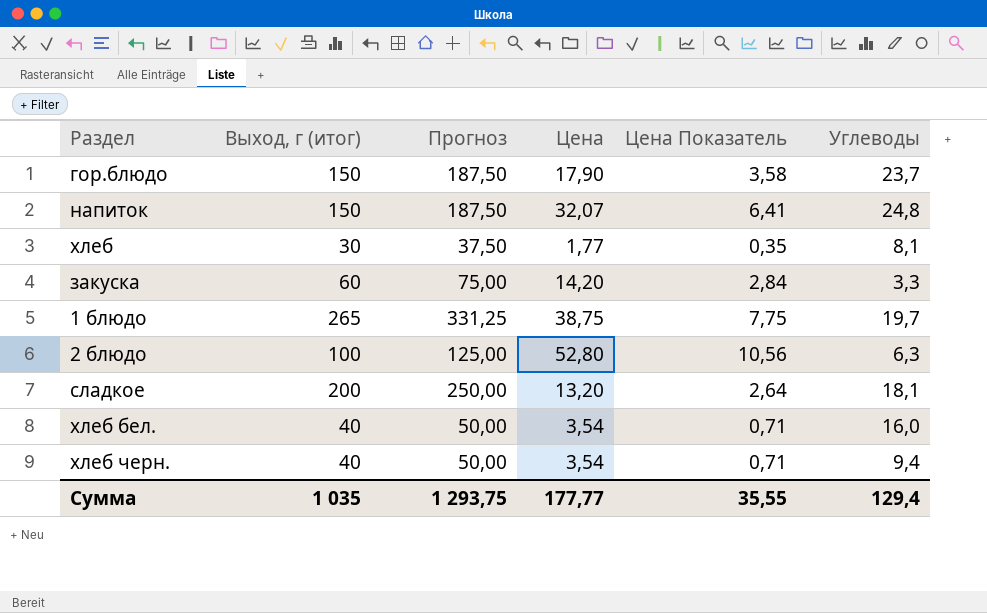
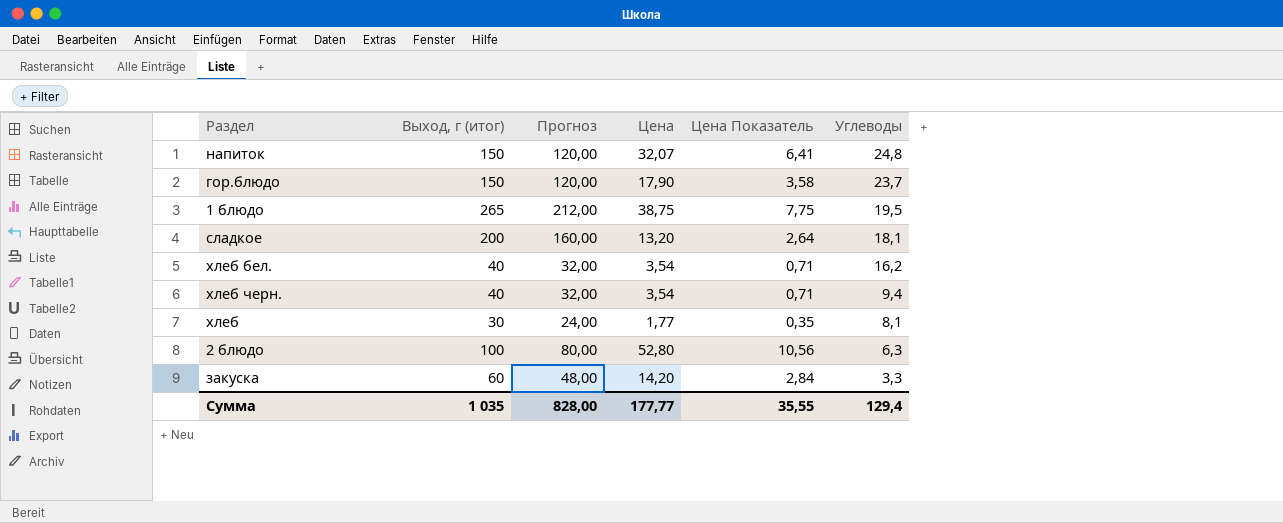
row order: none -> Углеводы descending
column Прогноз | formula: [Выход, г (итог)] * 1,25 -> [Выход, г (итог)] * 0,8
1 блюдо | Углеводы: 19,7 -> 19,5
хлеб бел. | Углеводы: 16,0 -> 16,2
Сумма | Прогноз: 1 293,75 -> 828,00

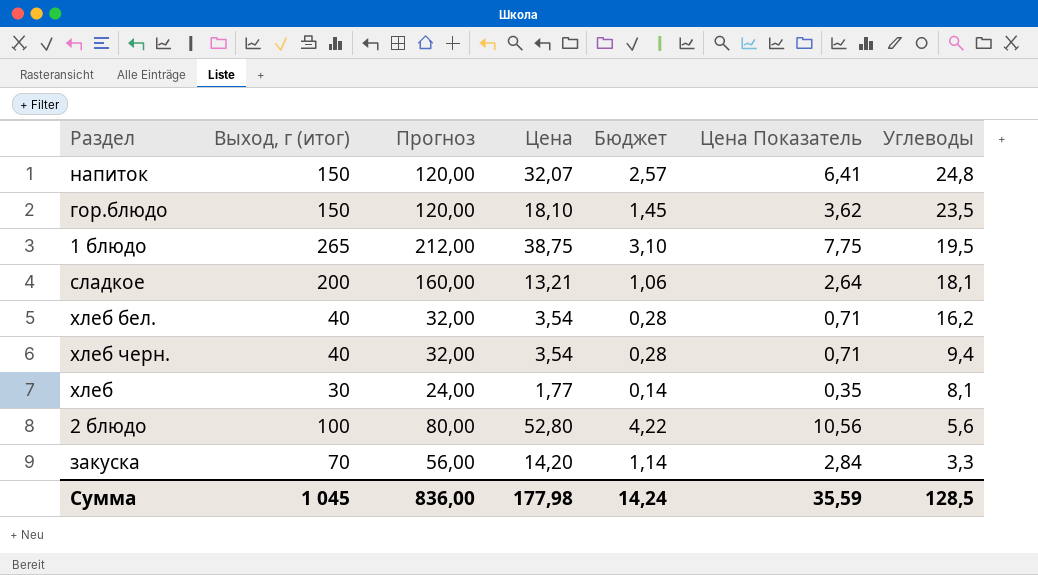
column Бюджет | formula: none -> [Цена] * 0,08
гор.блюдо | Цена: 17,90 -> 18,10
гор.блюдо | Цена Показатель: 3,58 -> 3,62
гор.блюдо | Углеводы: 23,7 -> 23,5
сладкое | Цена: 13,20 -> 13,21
2 блюдо | Углеводы: 6,3 -> 5,6
закуска | Выход, г (итог): 60 -> 70
закуска | Прогноз: 48,00 -> 56,00
Сумма | Выход, г (итог): 1 035 -> 1 045
Сумма | Прогноз: 828,00 -> 836,00
Сумма | Цена: 177,77 -> 177,98
Сумма | Цена Показатель: 35,55 -> 35,59
Сумма | Углеводы: 129,4 -> 128,5

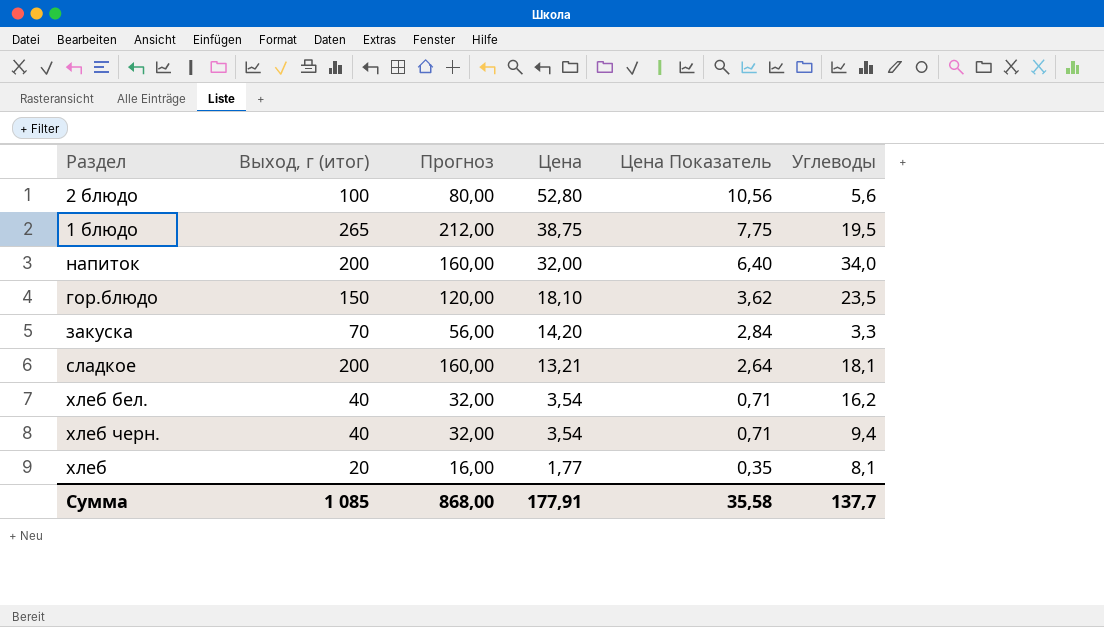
row order: Углеводы descending -> Цена descending
column Бюджет | formula: [Цена] * 0,08 -> none
напиток | Выход, г (итог): 150 -> 200
напиток | Прогноз: 120,00 -> 160,00
напиток | Цена: 32,07 -> 32,00
напиток | Цена Показатель: 6,41 -> 6,40
напиток | Углеводы: 24,8 -> 34,0
хлеб | Выход, г (итог): 30 -> 20
хлеб | Прогноз: 24,00 -> 16,00
Сумма | Выход, г (итог): 1 045 -> 1 085
Сумма | Прогноз: 836,00 -> 868,00
Сумма | Цена: 177,98 -> 177,91
Сумма | Цена Показатель: 35,59 -> 35,58
Сумма | Углеводы: 128,5 -> 137,7

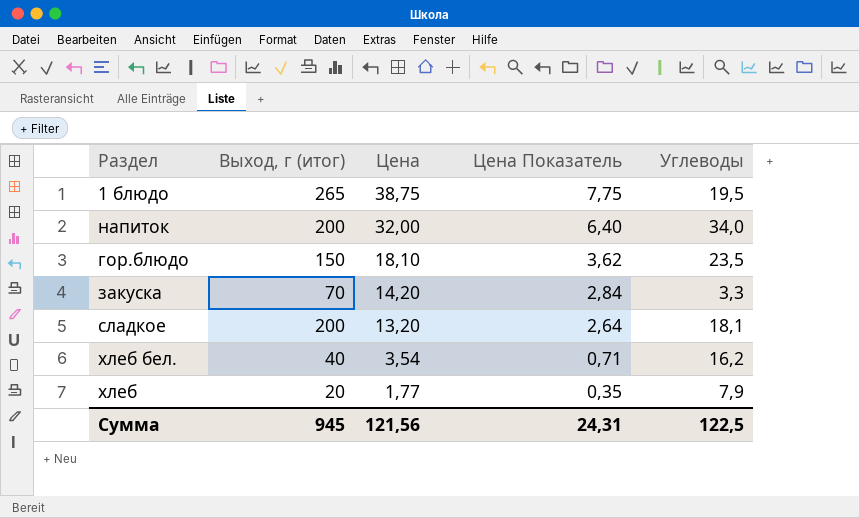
column Прогноз | formula: [Выход, г (итог)] * 0,8 -> none
row 2 блюдо: 100 | 80,00 | 52,80 | 10,56 | 5,6 -> none
row хлеб черн.: 40 | 32,00 | 3,54 | 0,71 | 9,4 -> none
сладкое | Цена: 13,21 -> 13,20
хлеб | Углеводы: 8,1 -> 7,9
Сумма | Выход, г (итог): 1 085 -> 945
Сумма | Цена: 177,91 -> 121,56
Сумма | Цена Показатель: 35,58 -> 24,31
Сумма | Углеводы: 137,7 -> 122,5

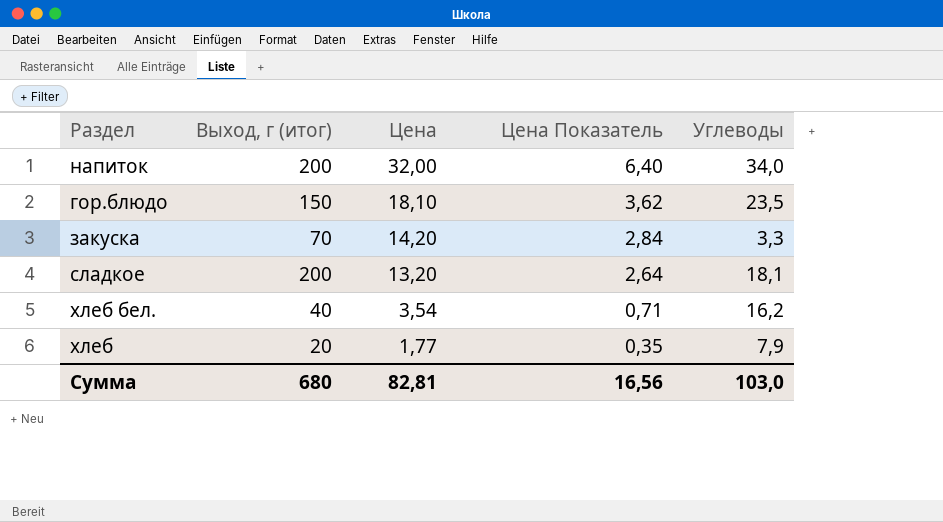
row 1 блюдо: 265 | 38,75 | 7,75 | 19,5 -> none
Сумма | Выход, г (итог): 945 -> 680
Сумма | Цена: 121,56 -> 82,81
Сумма | Цена Показатель: 24,31 -> 16,56
Сумма | Углеводы: 122,5 -> 103,0

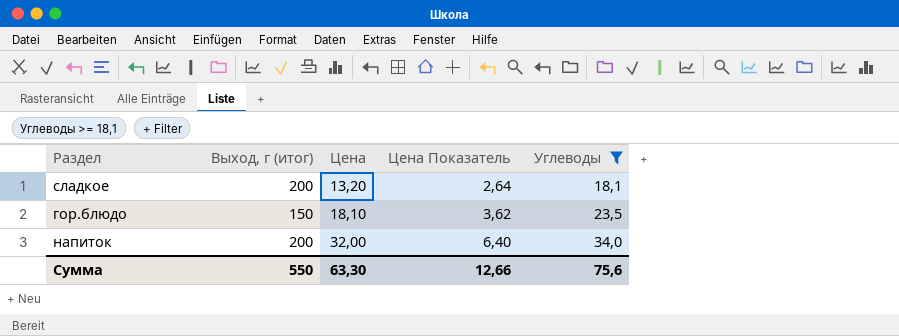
filter: none -> Углеводы >= 18,1
row order: Цена descending -> Цена ascending
Сумма | Выход, г (итог): 680 -> 550
Сумма | Цена: 82,81 -> 63,30
Сумма | Цена Показатель: 16,56 -> 12,66
Сумма | Углеводы: 103,0 -> 75,6

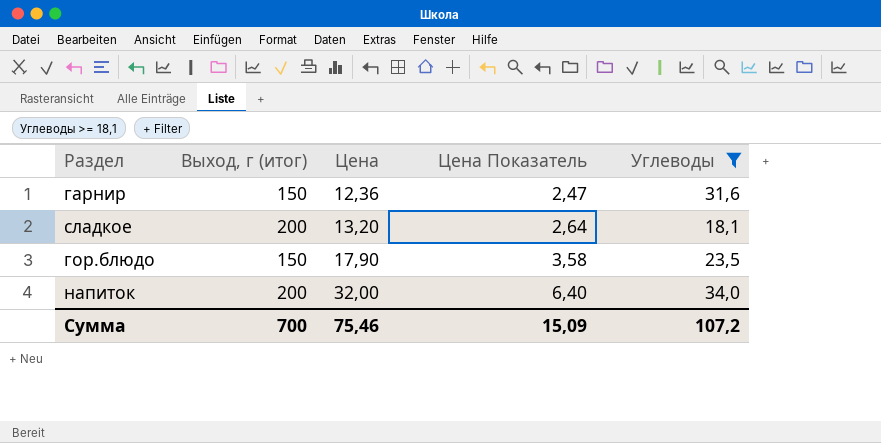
row гарнир: none -> 150 | 12,36 | 2,47 | 31,6
гор.блюдо | Цена: 18,10 -> 17,90
гор.блюдо | Цена Показатель: 3,62 -> 3,58
Сумма | Выход, г (итог): 550 -> 700
Сумма | Цена: 63,30 -> 75,46
Сумма | Цена Показатель: 12,66 -> 15,09
Сумма | Углеводы: 75,6 -> 107,2

